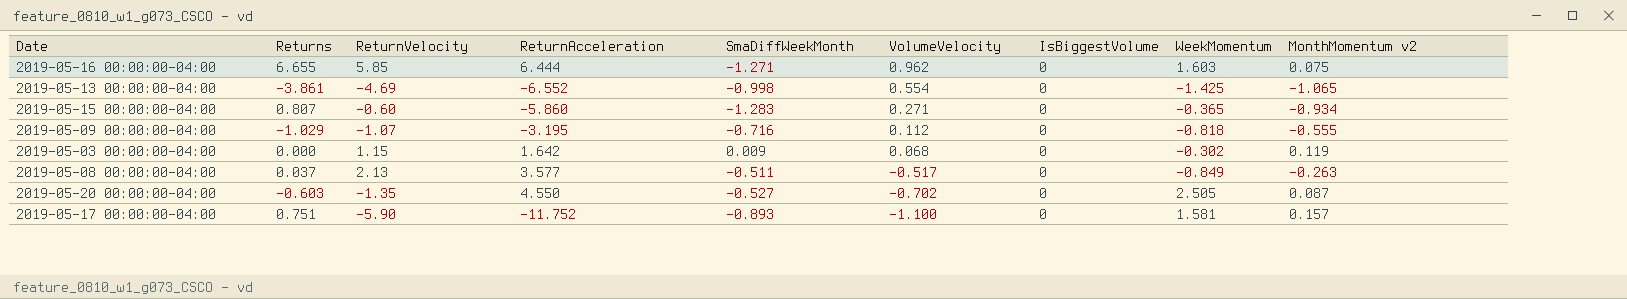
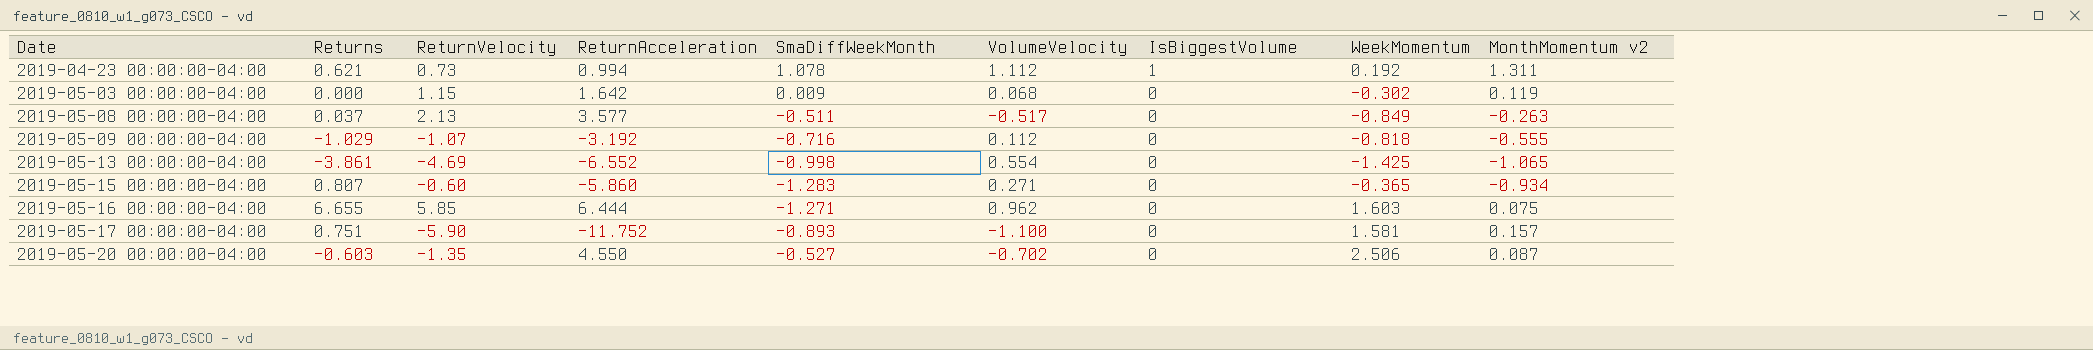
row order: VolumeVelocity descending -> Date ascending
row 2019-04-23 00:00:00-04:00: none -> 0.621 | 0.73 | 0.994 | 1.078 | 1.112 | 1 | 0.192 | 1.311
2019-05-09 00:00:00-04:00 | ReturnAcceleration: -3.195 -> -3.192
2019-05-20 00:00:00-04:00 | WeekMomentum: 2.505 -> 2.506

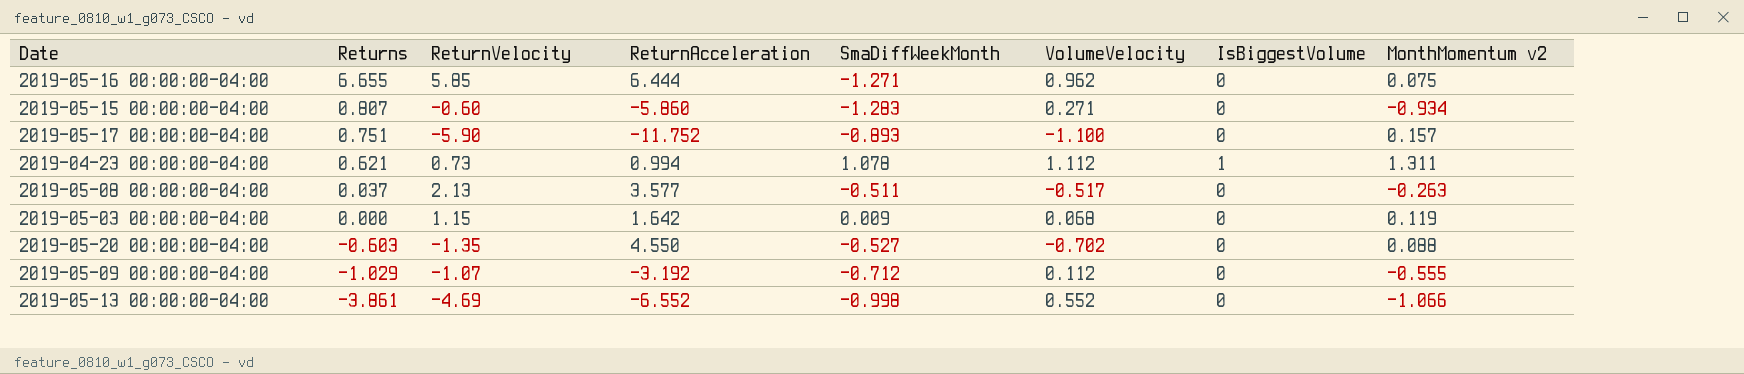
row order: Date ascending -> Returns descending
column WeekMomentum | position: 8 -> none
2019-05-20 00:00:00-04:00 | MonthMomentum v2: 0.087 -> 0.088
2019-05-09 00:00:00-04:00 | SmaDiffWeekMonth: -0.716 -> -0.712
2019-05-13 00:00:00-04:00 | VolumeVelocity: 0.554 -> 0.552
2019-05-13 00:00:00-04:00 | MonthMomentum v2: -1.065 -> -1.066

